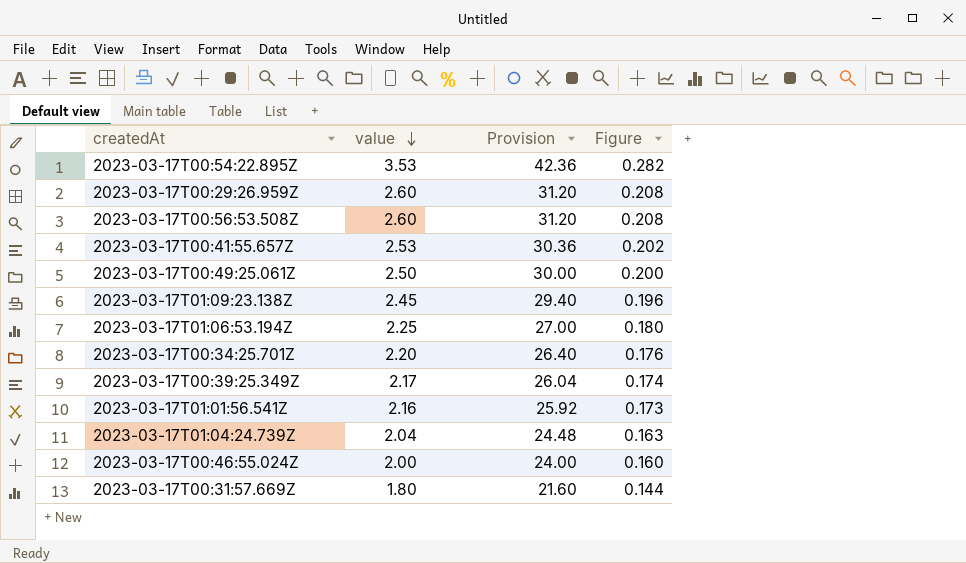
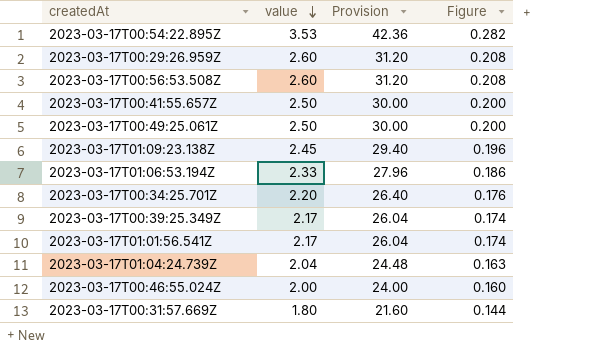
2023-03-17T00:41:55.657Z | value: 2.53 -> 2.50
2023-03-17T00:41:55.657Z | Provision: 30.36 -> 30.00
2023-03-17T00:41:55.657Z | Figure: 0.202 -> 0.200
2023-03-17T01:06:53.194Z | value: 2.25 -> 2.33
2023-03-17T01:06:53.194Z | Provision: 27.00 -> 27.96
2023-03-17T01:06:53.194Z | Figure: 0.180 -> 0.186
2023-03-17T01:01:56.541Z | value: 2.16 -> 2.17
2023-03-17T01:01:56.541Z | Provision: 25.92 -> 26.04
2023-03-17T01:01:56.541Z | Figure: 0.173 -> 0.174

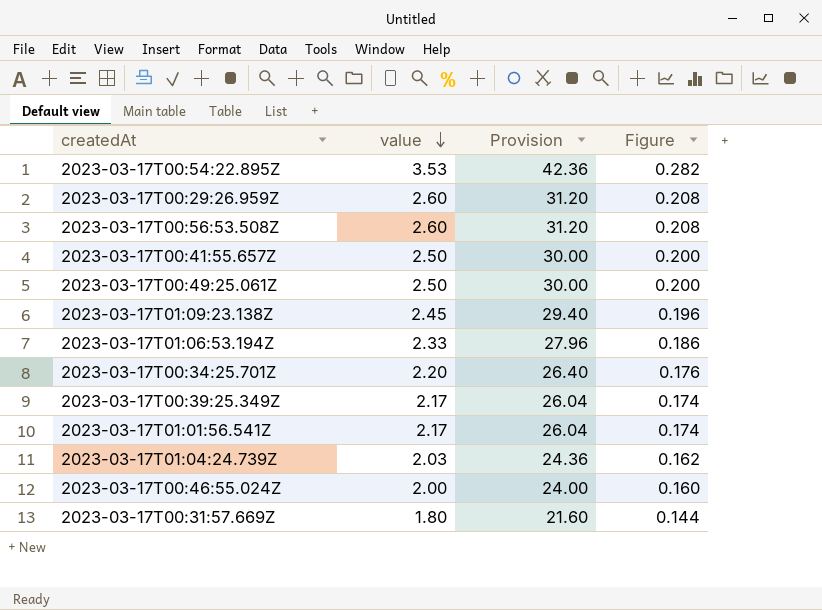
2023-03-17T01:04:24.739Z | value: 2.04 -> 2.03
2023-03-17T01:04:24.739Z | Provision: 24.48 -> 24.36
2023-03-17T01:04:24.739Z | Figure: 0.163 -> 0.162

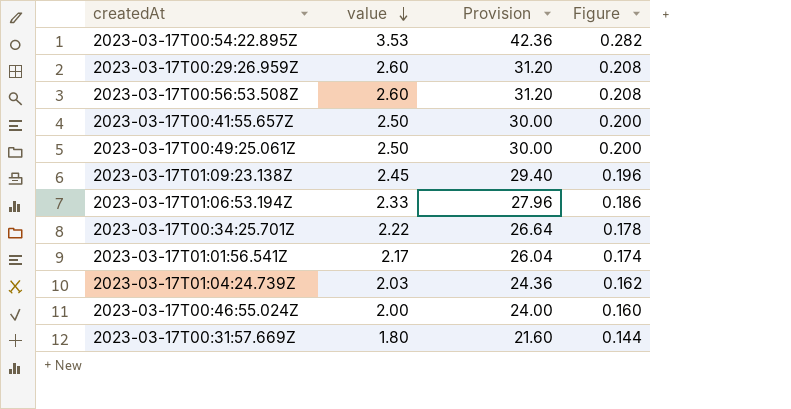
row 2023-03-17T00:39:25.349Z: 2.17 | 26.04 | 0.174 -> none
2023-03-17T00:34:25.701Z | value: 2.20 -> 2.22
2023-03-17T00:34:25.701Z | Provision: 26.40 -> 26.64
2023-03-17T00:34:25.701Z | Figure: 0.176 -> 0.178

